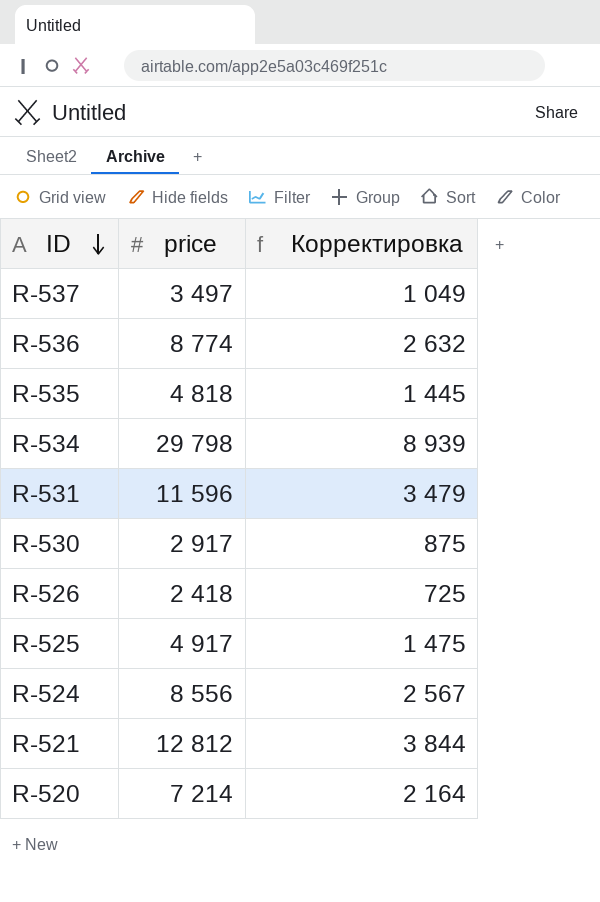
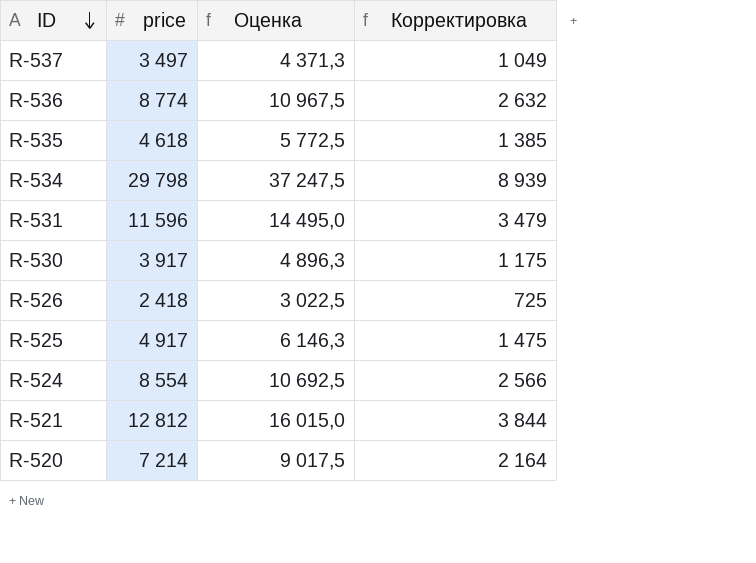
column Оценка | formula: none -> [price] * 1,25
R-535 | price: 4 818 -> 4 618
R-535 | Корректировка: 1 445 -> 1 385
R-530 | price: 2 917 -> 3 917
R-530 | Корректировка: 875 -> 1 175
R-524 | price: 8 556 -> 8 554
R-524 | Корректировка: 2 567 -> 2 566

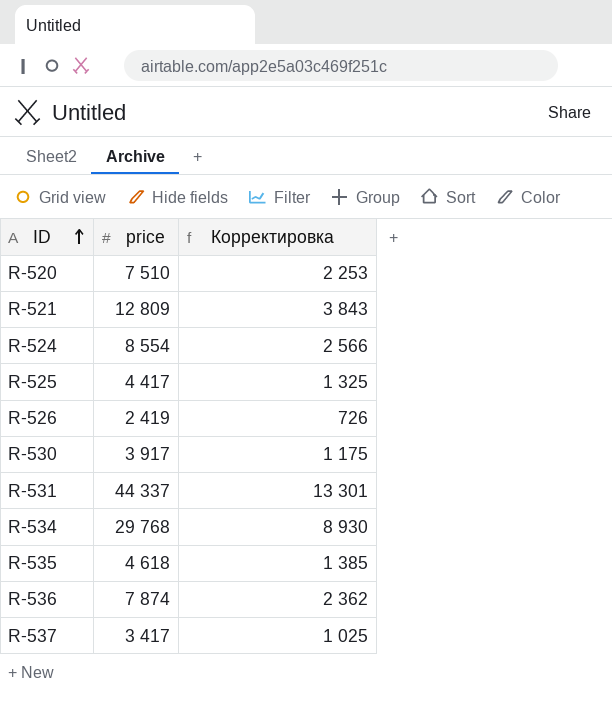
row order: ID descending -> ID ascending
column Оценка | formula: [price] * 1,25 -> none
R-520 | price: 7 214 -> 7 510
R-520 | Корректировка: 2 164 -> 2 253
R-521 | price: 12 812 -> 12 809
R-521 | Корректировка: 3 844 -> 3 843
R-525 | price: 4 917 -> 4 417
R-525 | Корректировка: 1 475 -> 1 325
R-526 | price: 2 418 -> 2 419
R-526 | Корректировка: 725 -> 726
R-531 | price: 11 596 -> 44 337
R-531 | Корректировка: 3 479 -> 13 301
R-534 | price: 29 798 -> 29 768
R-534 | Корректировка: 8 939 -> 8 930
R-536 | price: 8 774 -> 7 874
R-536 | Корректировка: 2 632 -> 2 362
R-537 | price: 3 497 -> 3 417
R-537 | Корректировка: 1 049 -> 1 025

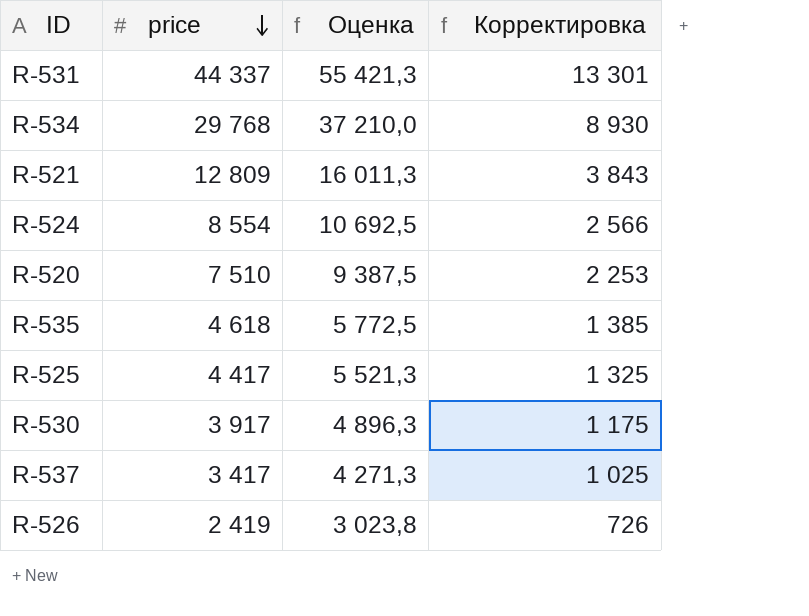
row order: ID ascending -> price descending
column Оценка | formula: none -> [price] * 1,25
row R-536: 7 874 | 2 362 -> none

